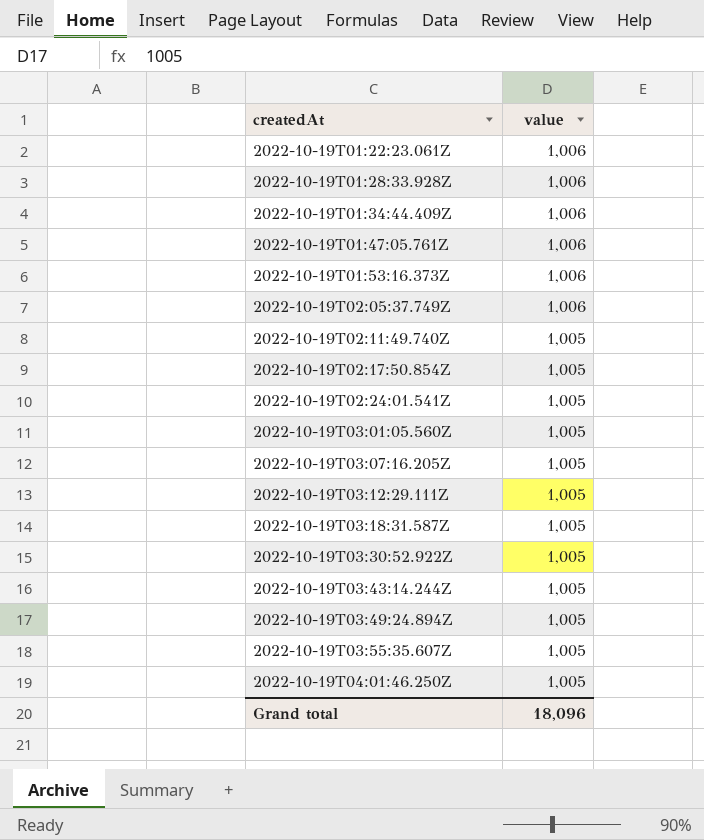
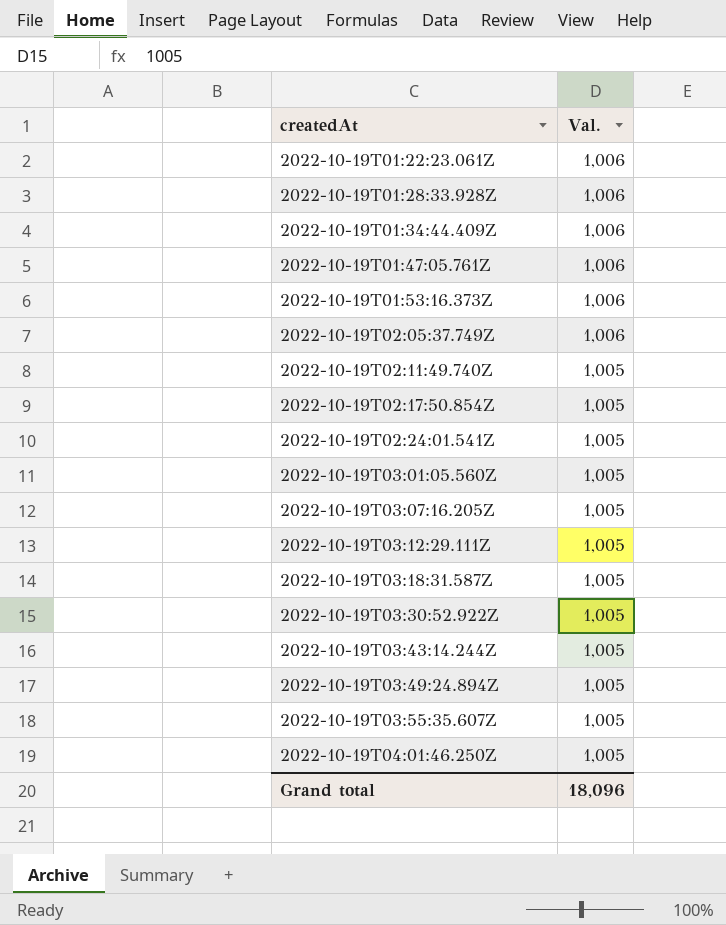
column name: value -> Val.

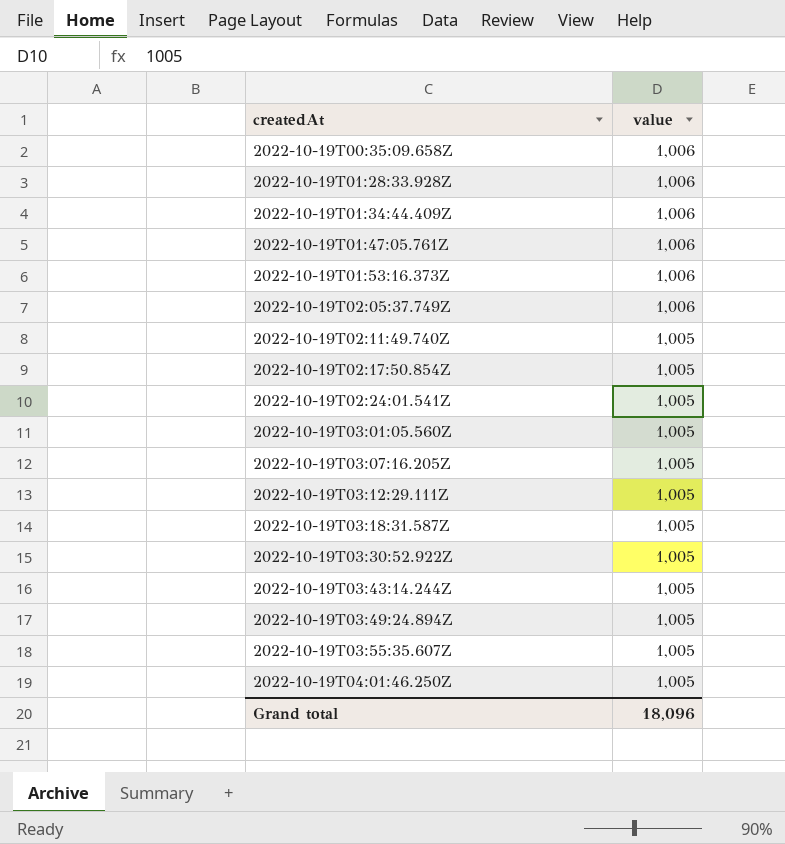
column name: Val. -> value
row 2022-10-19T01:22:23.061Z: 1,006 -> none
row 2022-10-19T00:35:09.658Z: none -> 1,006

